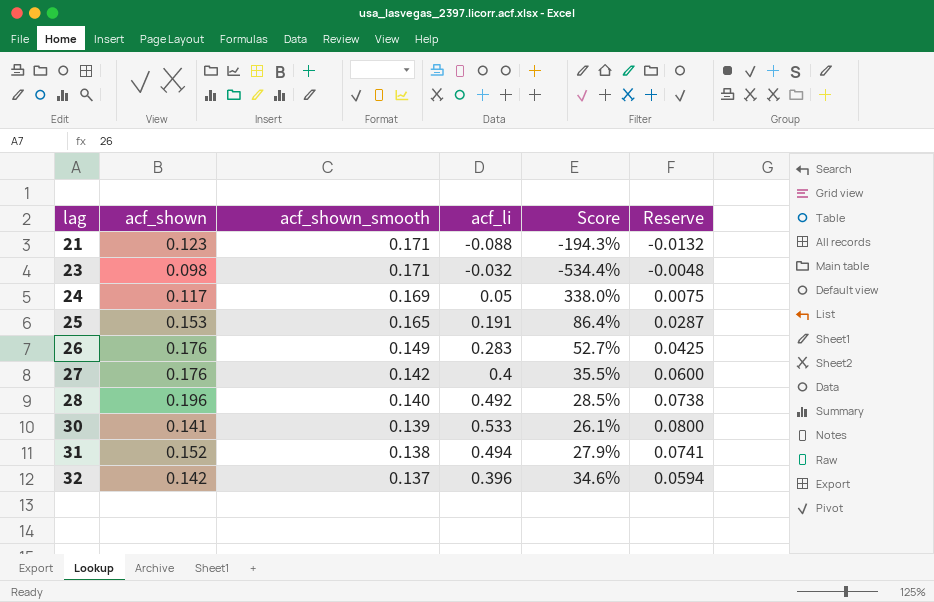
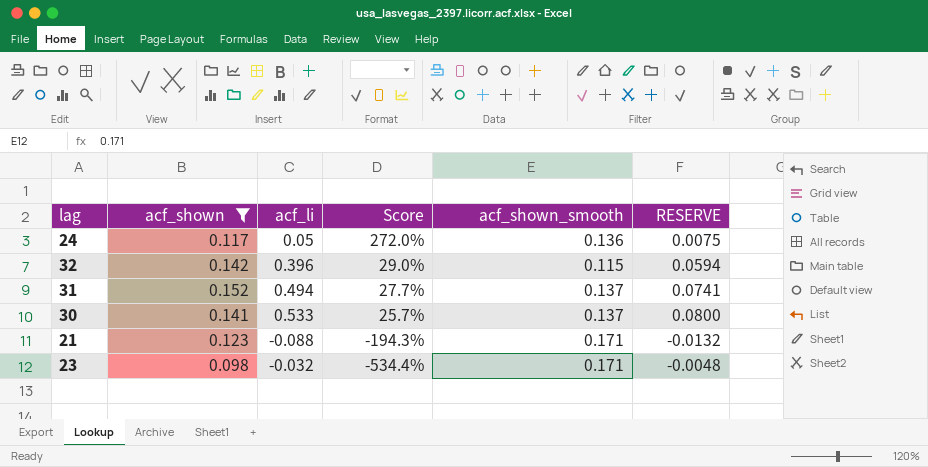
filter: none -> acf_shown <= 0.152
row order: lag ascending -> Score descending
column acf_shown_smooth | position: 3 -> 5
column name: Reserve -> RESERVE
24 | Score: 338.0% -> 272.0%
24 | acf_shown_smooth: 0.169 -> 0.136
32 | Score: 34.6% -> 29.0%
32 | acf_shown_smooth: 0.137 -> 0.115
31 | Score: 27.9% -> 27.7%
31 | acf_shown_smooth: 0.138 -> 0.137
30 | Score: 26.1% -> 25.7%
30 | acf_shown_smooth: 0.139 -> 0.137

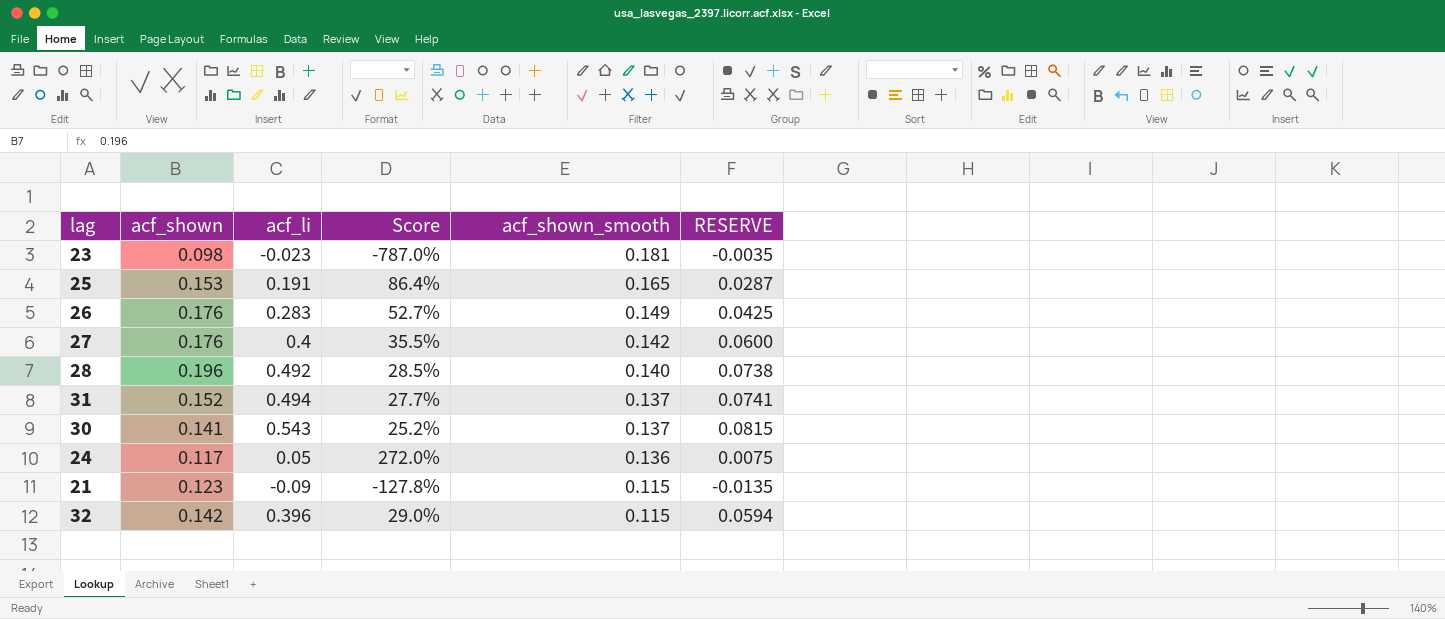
filter: acf_shown <= 0.152 -> none
row order: Score descending -> acf_shown_smooth descending
23 | acf_li: -0.032 -> -0.023
23 | Score: -534.4% -> -787.0%
23 | acf_shown_smooth: 0.171 -> 0.181
23 | RESERVE: -0.0048 -> -0.0035
30 | acf_li: 0.533 -> 0.543
30 | Score: 25.7% -> 25.2%
30 | RESERVE: 0.0800 -> 0.0815
21 | acf_li: -0.088 -> -0.09
21 | Score: -194.3% -> -127.8%
21 | acf_shown_smooth: 0.171 -> 0.115
21 | RESERVE: -0.0132 -> -0.0135

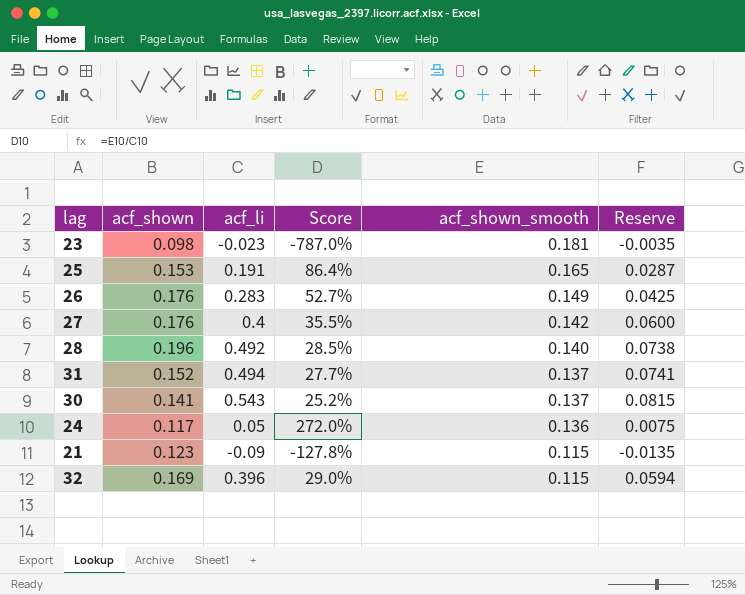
column name: RESERVE -> Reserve
32 | acf_shown: 0.142 -> 0.169

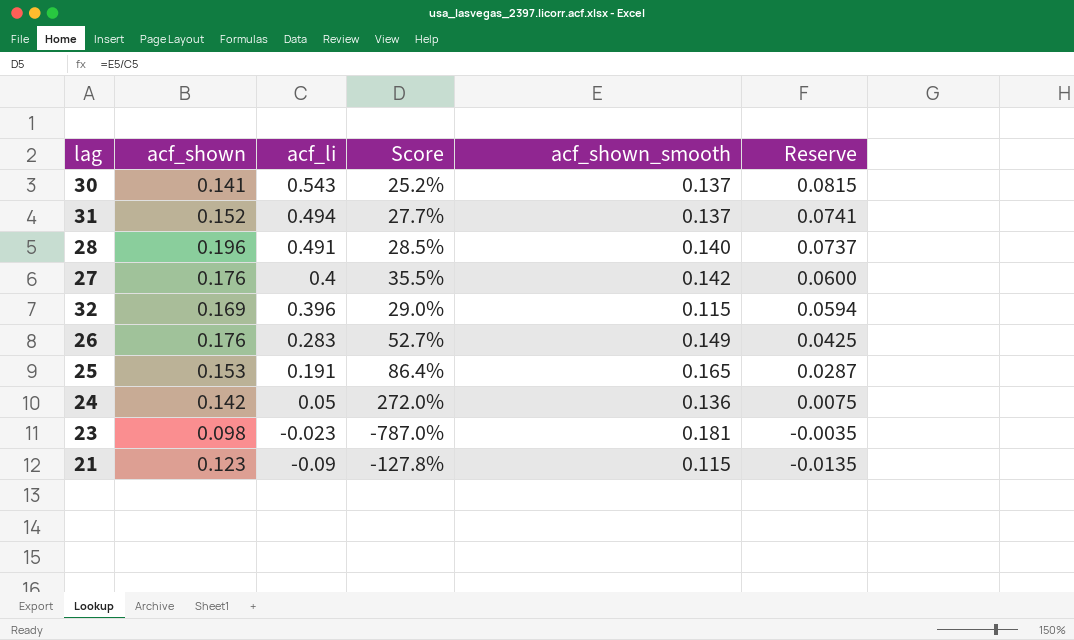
row order: acf_shown_smooth descending -> acf_li descending
28 | acf_li: 0.492 -> 0.491
28 | Reserve: 0.0738 -> 0.0737
24 | acf_shown: 0.117 -> 0.142

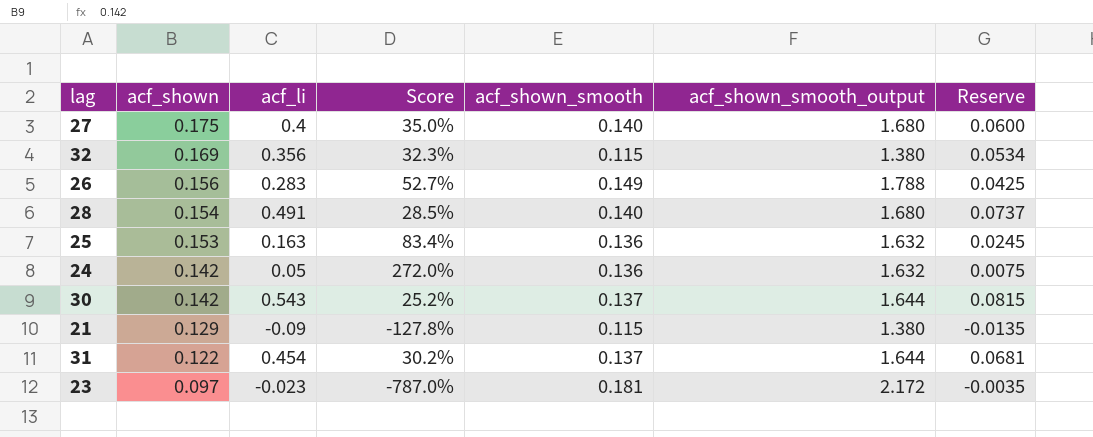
row order: acf_li descending -> acf_shown descending
column acf_shown_smooth_output | formula: none -> [acf_shown_smooth] * 12
27 | acf_shown: 0.176 -> 0.175
27 | Score: 35.5% -> 35.0%
27 | acf_shown_smooth: 0.142 -> 0.140
32 | acf_li: 0.396 -> 0.356
32 | Score: 29.0% -> 32.3%
32 | Reserve: 0.0594 -> 0.0534
26 | acf_shown: 0.176 -> 0.156
28 | acf_shown: 0.196 -> 0.154
25 | acf_li: 0.191 -> 0.163
25 | Score: 86.4% -> 83.4%
25 | acf_shown_smooth: 0.165 -> 0.136
25 | Reserve: 0.0287 -> 0.0245
30 | acf_shown: 0.141 -> 0.142
21 | acf_shown: 0.123 -> 0.129
31 | acf_shown: 0.152 -> 0.122
31 | acf_li: 0.494 -> 0.454
31 | Score: 27.7% -> 30.2%
31 | Reserve: 0.0741 -> 0.0681
23 | acf_shown: 0.098 -> 0.097

